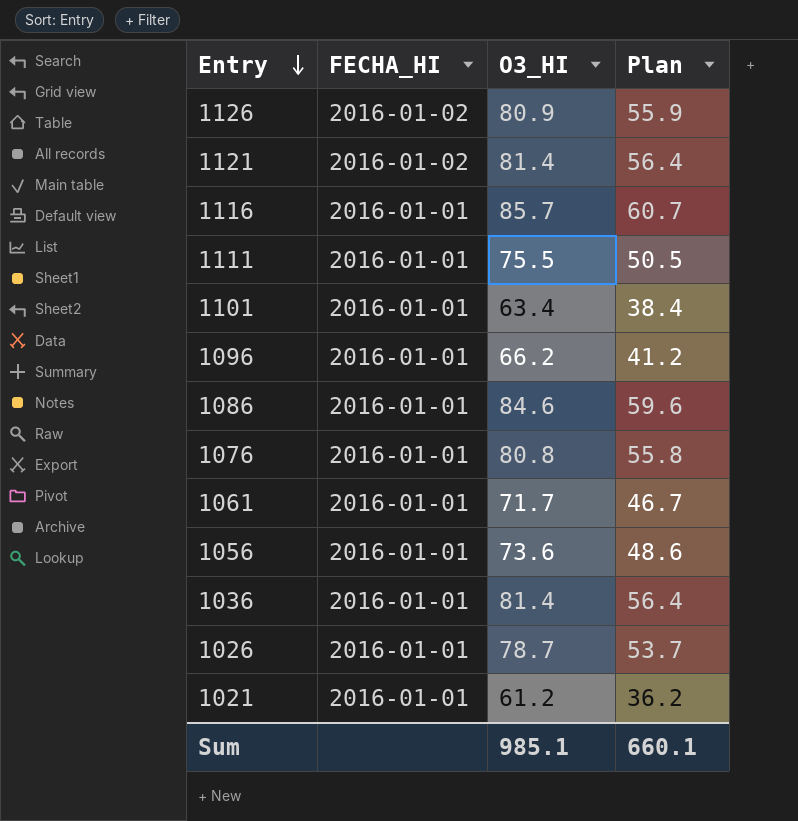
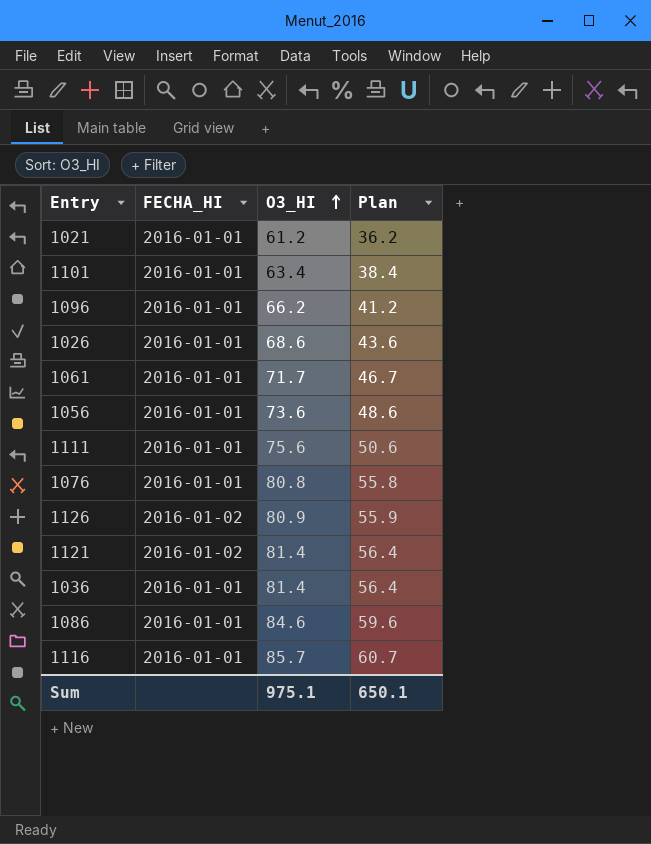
row order: Entry descending -> O3_HI ascending
1026 | O3_HI: 78.7 -> 68.6
1026 | Plan: 53.7 -> 43.6
1111 | O3_HI: 75.5 -> 75.6
1111 | Plan: 50.5 -> 50.6
Sum | O3_HI: 985.1 -> 975.1
Sum | Plan: 660.1 -> 650.1

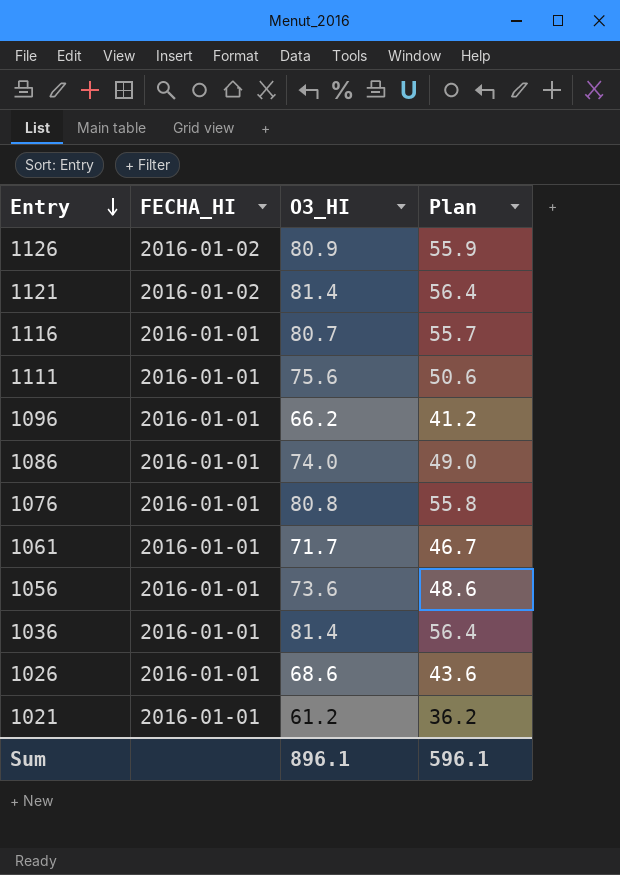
row order: O3_HI ascending -> Entry descending
row 1101: 2016-01-01 | 63.4 | 38.4 -> none
1116 | O3_HI: 85.7 -> 80.7
1116 | Plan: 60.7 -> 55.7
1086 | O3_HI: 84.6 -> 74.0
1086 | Plan: 59.6 -> 49.0
Sum | O3_HI: 975.1 -> 896.1
Sum | Plan: 650.1 -> 596.1

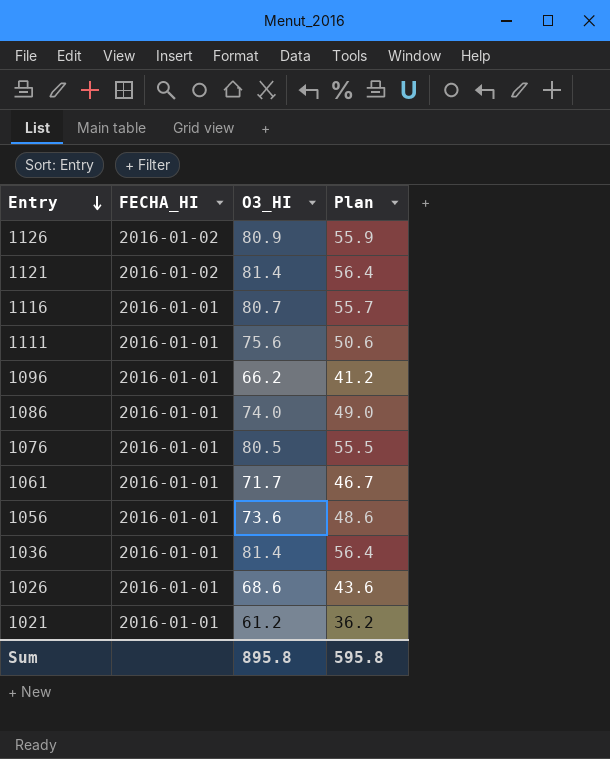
1076 | O3_HI: 80.8 -> 80.5
1076 | Plan: 55.8 -> 55.5
Sum | O3_HI: 896.1 -> 895.8
Sum | Plan: 596.1 -> 595.8

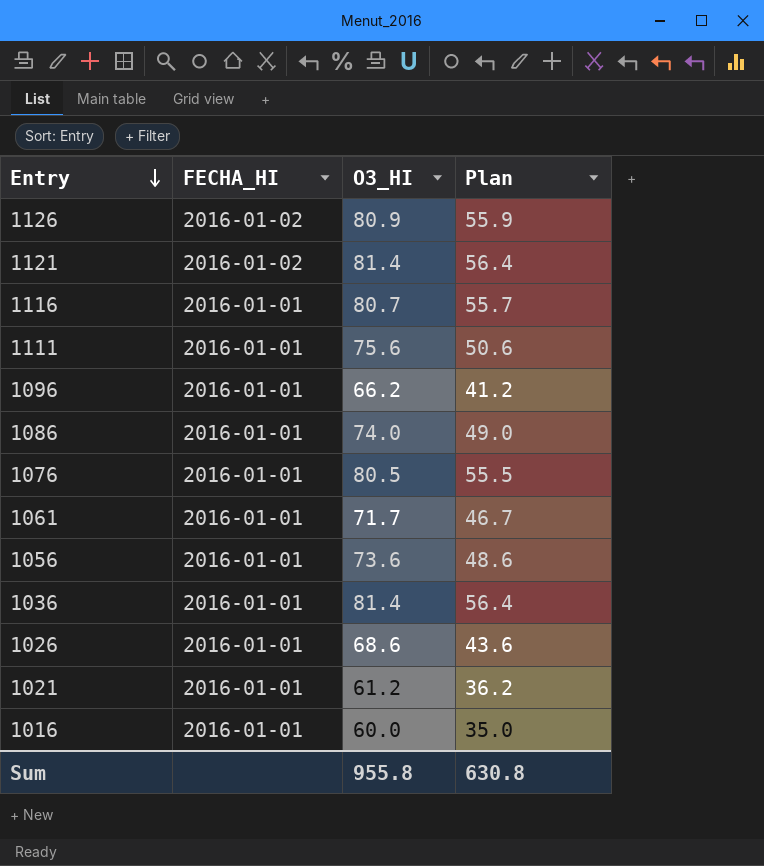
row 1016: none -> 2016-01-01 | 60.0 | 35.0
Sum | O3_HI: 895.8 -> 955.8
Sum | Plan: 595.8 -> 630.8

